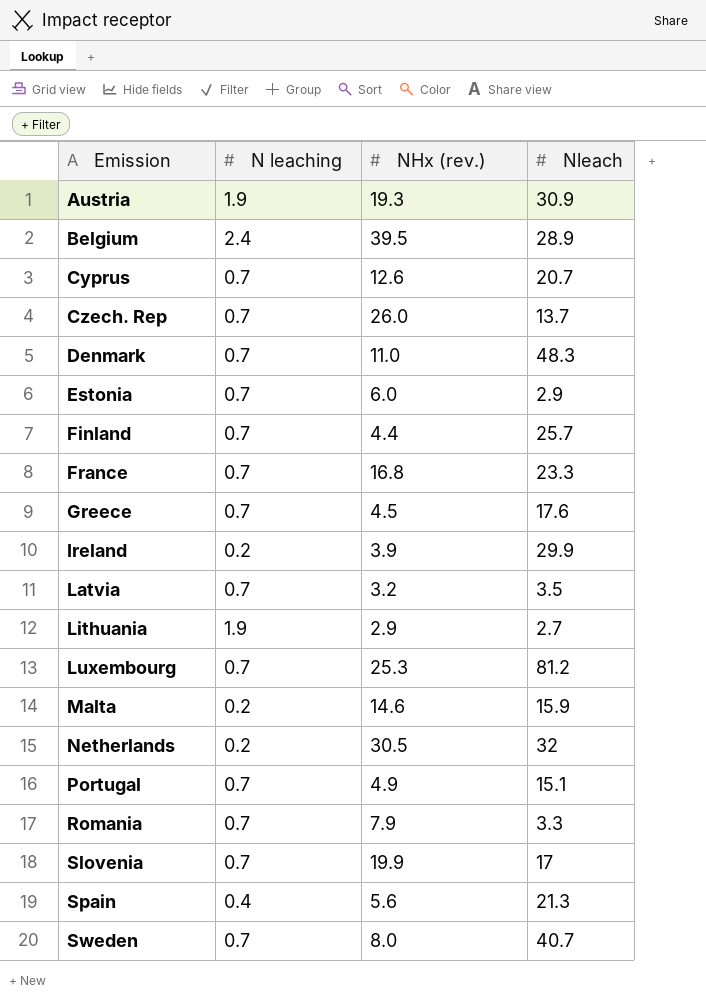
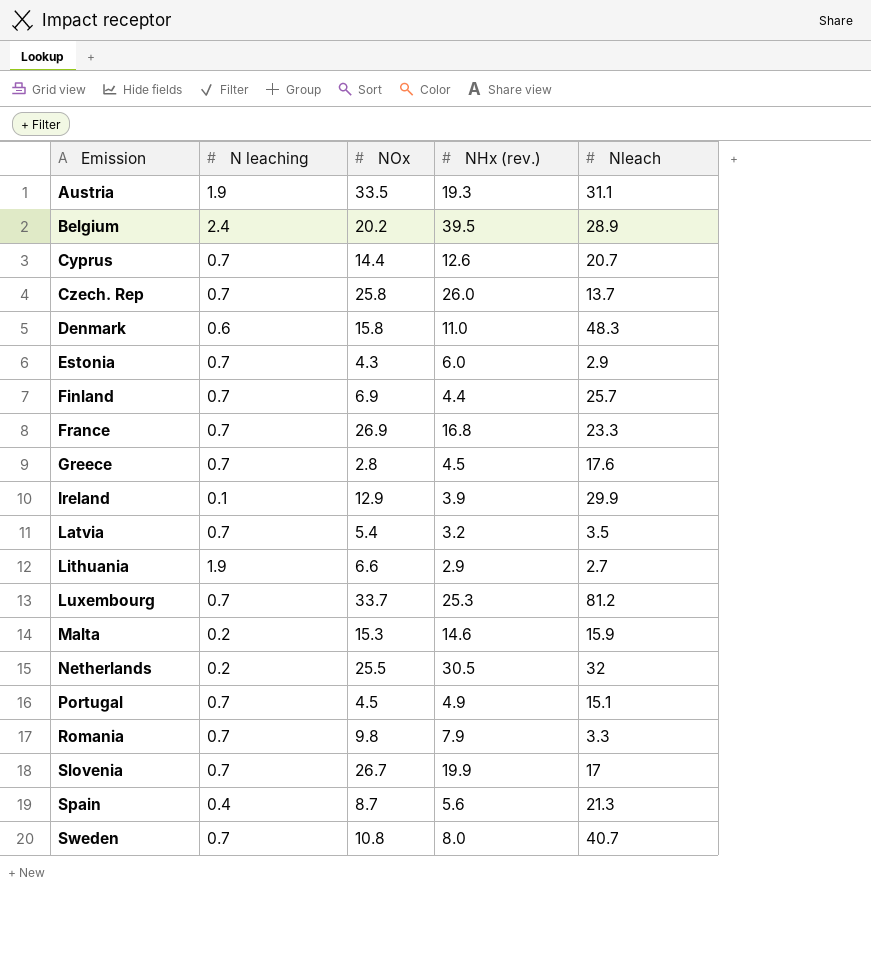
column NOx | position: none -> 3
Austria | Nleach: 30.9 -> 31.1
Denmark | N leaching: 0.7 -> 0.6
Ireland | N leaching: 0.2 -> 0.1

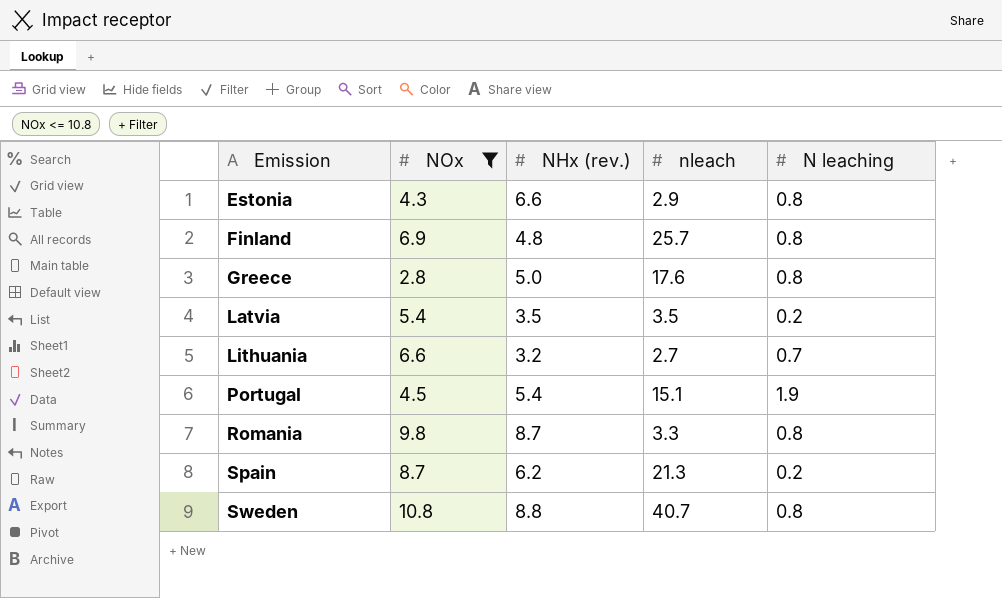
filter: none -> NOx <= 10.8
column name: Nleach -> nleach
column N leaching | position: 2 -> 5
Estonia | NHx (rev.): 6.0 -> 6.6
Estonia | N leaching: 0.7 -> 0.8
Finland | NHx (rev.): 4.4 -> 4.8
Finland | N leaching: 0.7 -> 0.8
Greece | NHx (rev.): 4.5 -> 5.0
Greece | N leaching: 0.7 -> 0.8
Latvia | NHx (rev.): 3.2 -> 3.5
Latvia | N leaching: 0.7 -> 0.2
Lithuania | NHx (rev.): 2.9 -> 3.2
Lithuania | N leaching: 1.9 -> 0.7
Portugal | NHx (rev.): 4.9 -> 5.4
Portugal | N leaching: 0.7 -> 1.9
Romania | NHx (rev.): 7.9 -> 8.7
Romania | N leaching: 0.7 -> 0.8
Spain | NHx (rev.): 5.6 -> 6.2
Spain | N leaching: 0.4 -> 0.2
Sweden | NHx (rev.): 8.0 -> 8.8
Sweden | N leaching: 0.7 -> 0.8

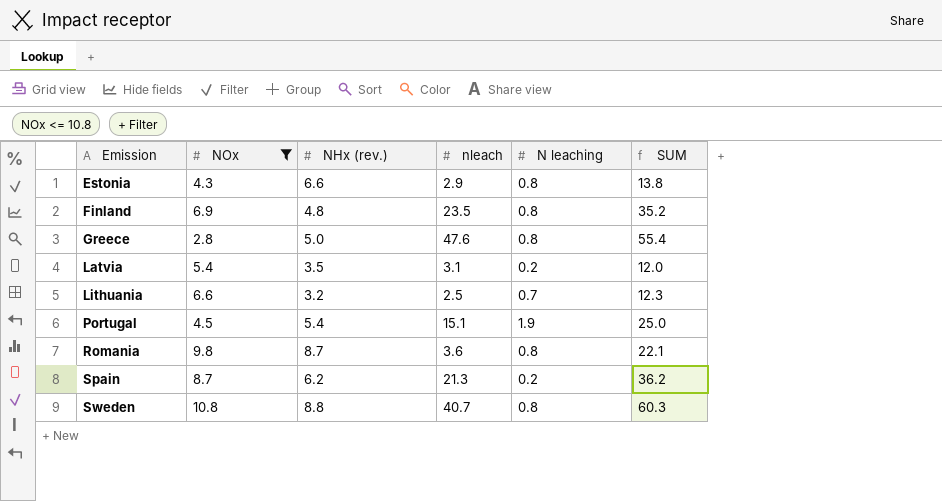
column SUM | formula: none -> [NOx] + [NHx (rev.)] + [nleach]
Finland | nleach: 25.7 -> 23.5
Greece | nleach: 17.6 -> 47.6
Latvia | nleach: 3.5 -> 3.1
Lithuania | nleach: 2.7 -> 2.5
Romania | nleach: 3.3 -> 3.6

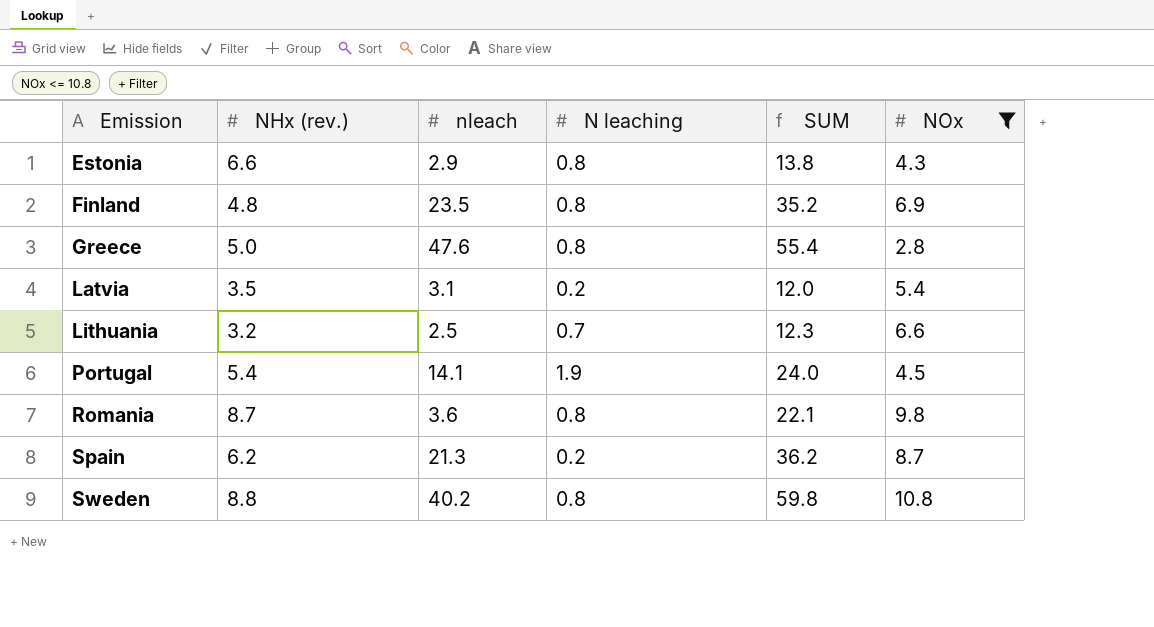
column NOx | position: 2 -> 6
Portugal | nleach: 15.1 -> 14.1
Portugal | SUM: 25.0 -> 24.0
Sweden | nleach: 40.7 -> 40.2
Sweden | SUM: 60.3 -> 59.8

